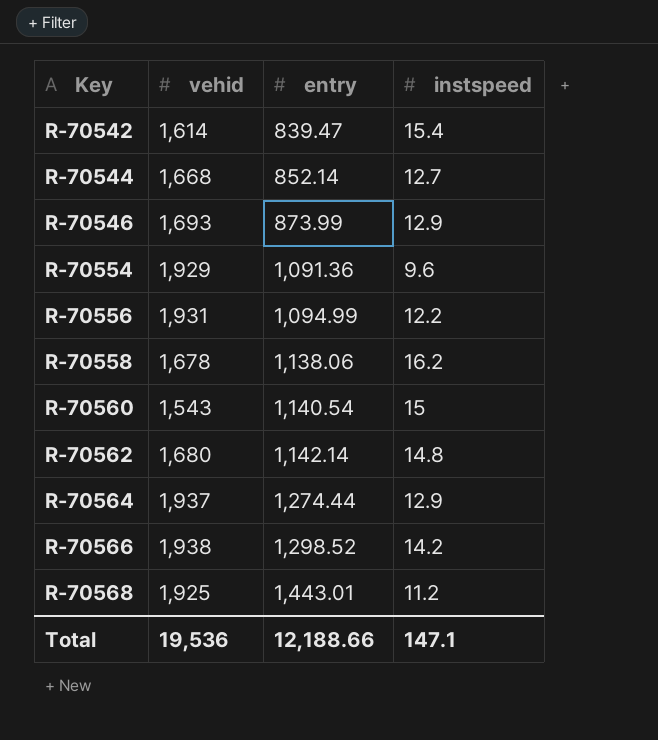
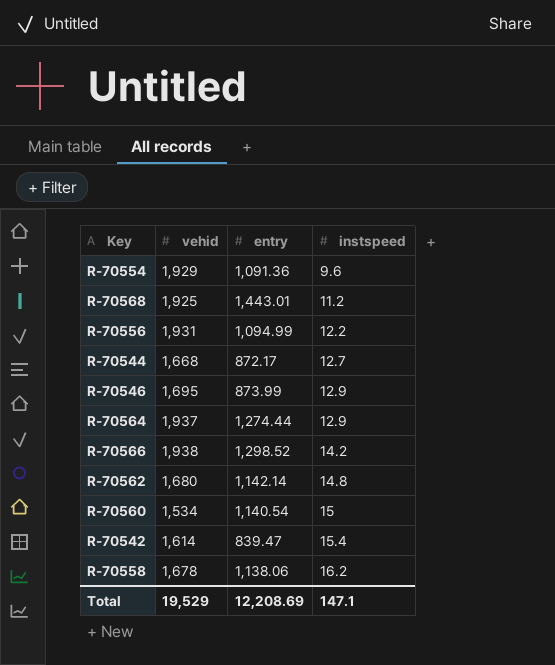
row order: Key ascending -> instspeed ascending
R-70544 | entry: 852.14 -> 872.17
R-70546 | vehid: 1,693 -> 1,695
R-70560 | vehid: 1,543 -> 1,534
Total | vehid: 19,536 -> 19,529
Total | entry: 12,188.66 -> 12,208.69

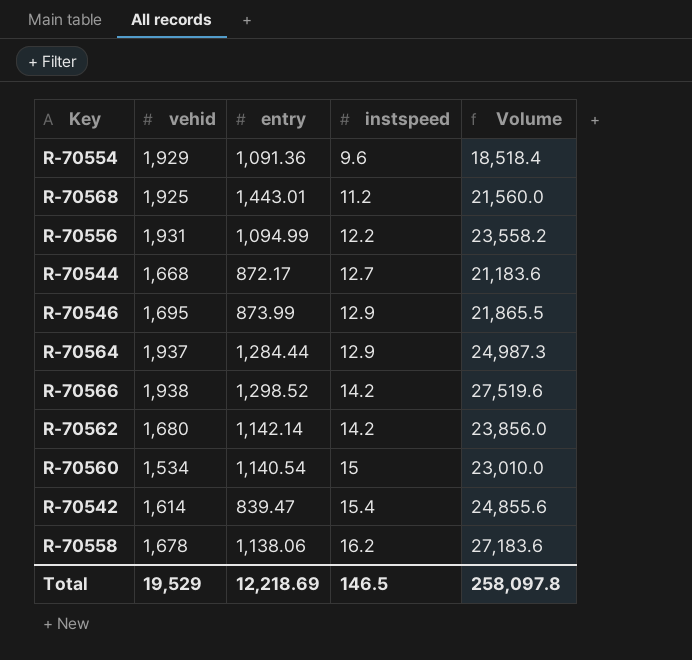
column Volume | formula: none -> [vehid] * [instspeed]
R-70564 | entry: 1,274.44 -> 1,284.44
R-70562 | instspeed: 14.8 -> 14.2
Total | entry: 12,208.69 -> 12,218.69
Total | instspeed: 147.1 -> 146.5

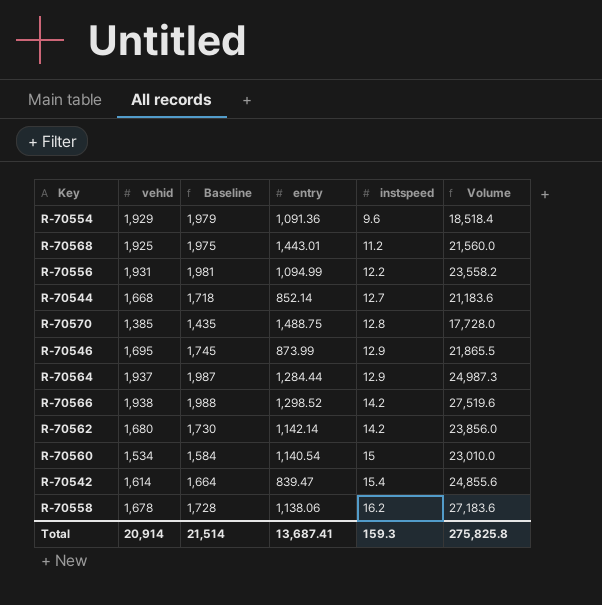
column Baseline | formula: none -> [vehid] + 50
R-70544 | entry: 872.17 -> 852.14
row R-70570: none -> 1,385 | 1,435 | 1,488.75 | 12.8 | 17,728.0
Total | vehid: 19,529 -> 20,914
Total | entry: 12,218.69 -> 13,687.41
Total | instspeed: 146.5 -> 159.3
Total | Volume: 258,097.8 -> 275,825.8

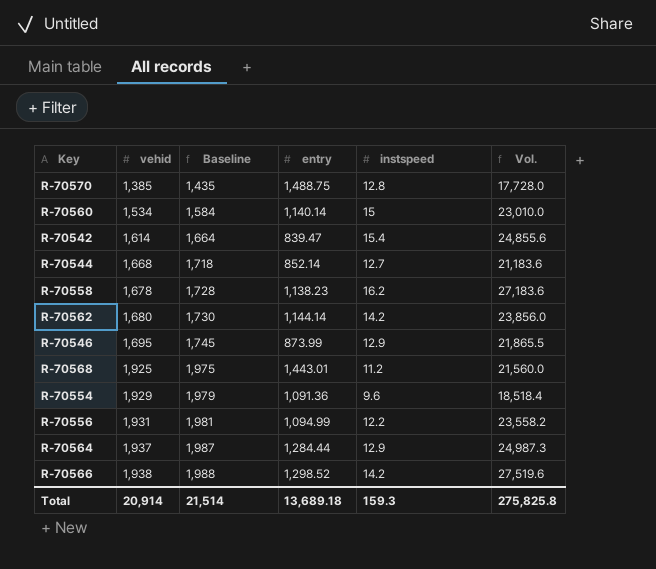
row order: instspeed ascending -> vehid ascending
column name: Volume -> Vol.
R-70560 | entry: 1,140.54 -> 1,140.14
R-70558 | entry: 1,138.06 -> 1,138.23
R-70562 | entry: 1,142.14 -> 1,144.14
Total | entry: 13,687.41 -> 13,689.18

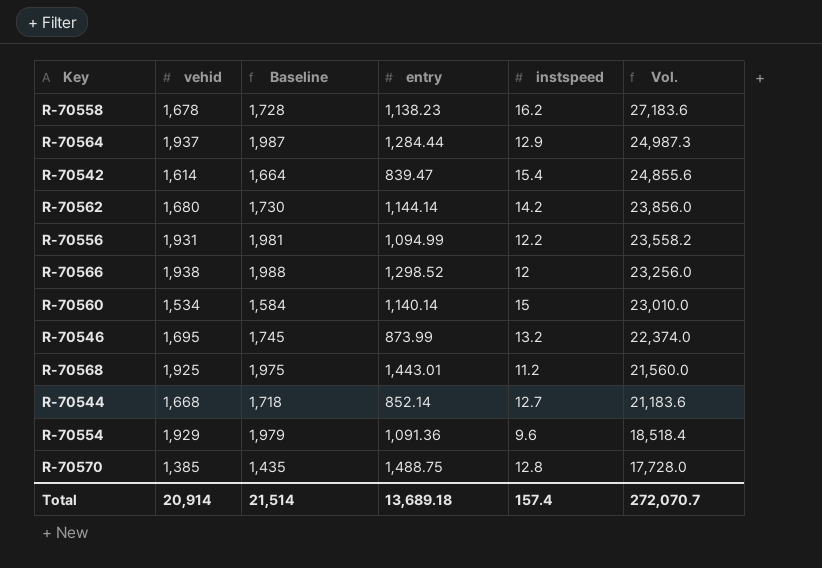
row order: vehid ascending -> Vol. descending
R-70566 | instspeed: 14.2 -> 12
R-70566 | Vol.: 27,519.6 -> 23,256.0
R-70546 | instspeed: 12.9 -> 13.2
R-70546 | Vol.: 21,865.5 -> 22,374.0
Total | instspeed: 159.3 -> 157.4
Total | Vol.: 275,825.8 -> 272,070.7

